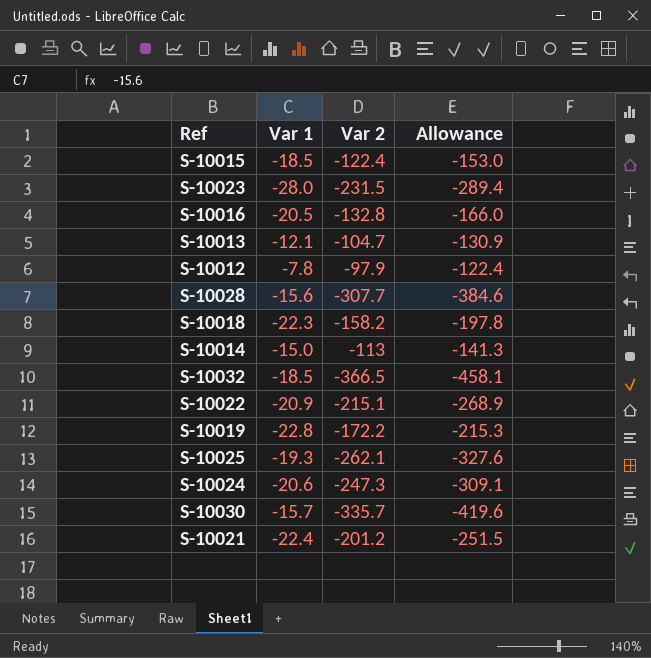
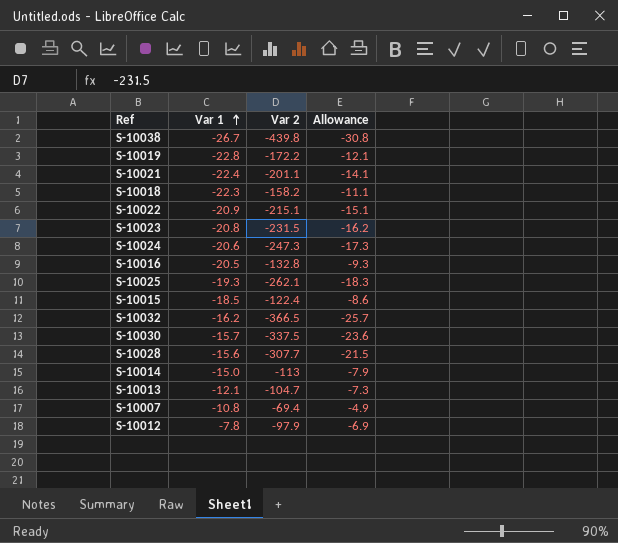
row order: none -> Var 1 ascending
column Allowance | formula: [Var 2] * 1.25 -> [Var 2] * 0.07
row S-10038: none -> -26.7 | -439.8 | -30.8
S-10021 | Var 2: -201.2 -> -201.1
S-10023 | Var 1: -28.0 -> -20.8
S-10032 | Var 1: -18.5 -> -16.2
S-10030 | Var 2: -335.7 -> -337.5
row S-10007: none -> -10.8 | -69.4 | -4.9

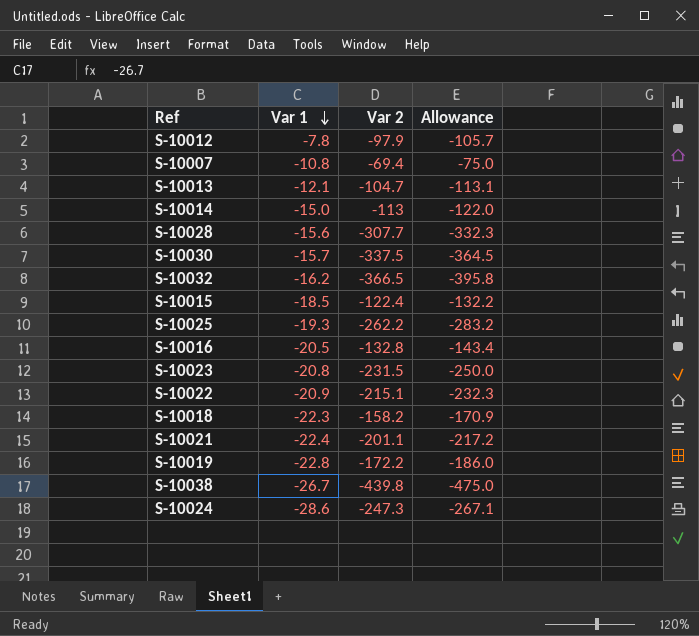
row order: Var 1 ascending -> Var 1 descending
column Allowance | formula: [Var 2] * 0.07 -> [Var 2] * 1.08
S-10025 | Var 2: -262.1 -> -262.2
S-10024 | Var 1: -20.6 -> -28.6

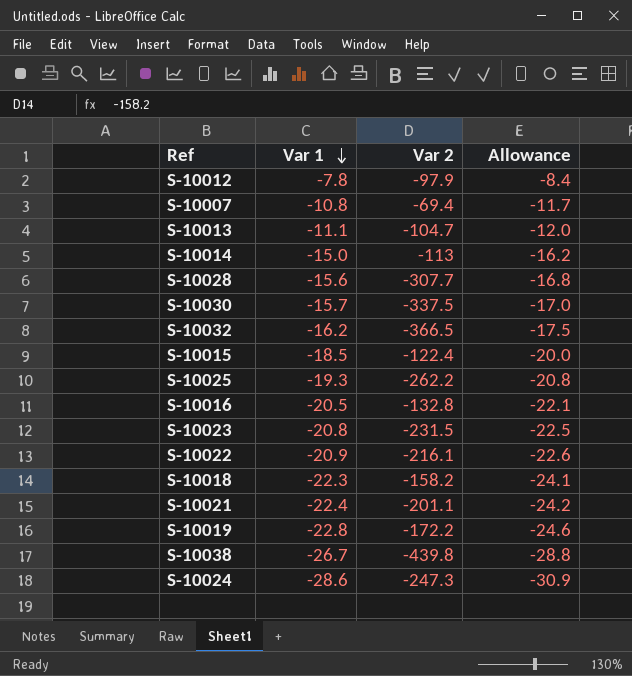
column Allowance | formula: [Var 2] * 1.08 -> [Var 1] * 1.08
S-10013 | Var 1: -12.1 -> -11.1
S-10022 | Var 2: -215.1 -> -216.1

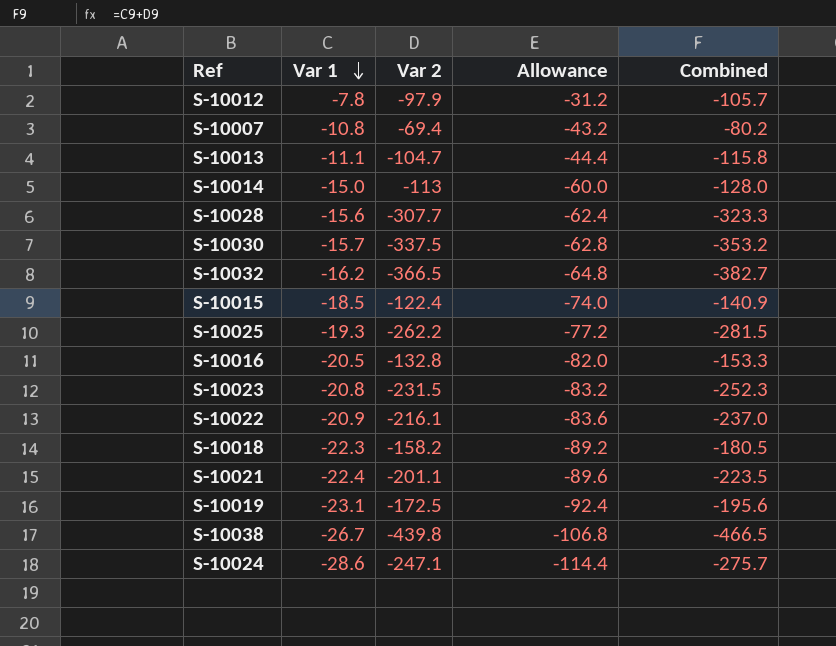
column Allowance | formula: [Var 1] * 1.08 -> [Var 1] * 4
column Combined | formula: none -> [Var 1] + [Var 2]
S-10019 | Var 1: -22.8 -> -23.1
S-10019 | Var 2: -172.2 -> -172.5
S-10024 | Var 2: -247.3 -> -247.1

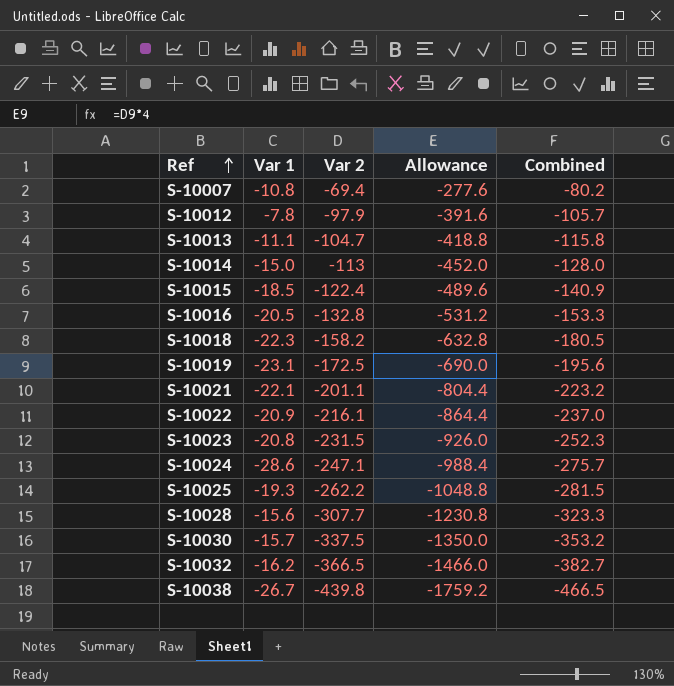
row order: Var 1 descending -> Ref ascending
column Allowance | formula: [Var 1] * 4 -> [Var 2] * 4
S-10021 | Var 1: -22.4 -> -22.1
S-10021 | Combined: -223.5 -> -223.2

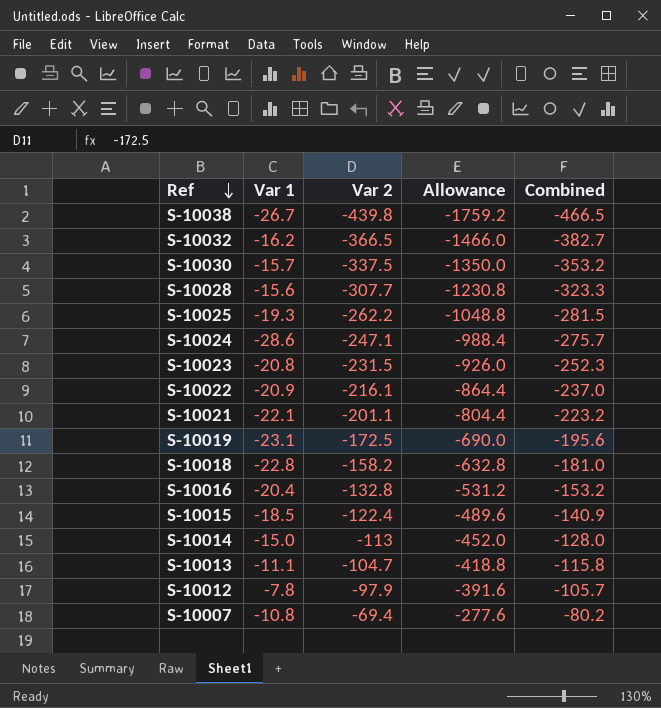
row order: Ref ascending -> Ref descending
S-10018 | Var 1: -22.3 -> -22.8
S-10018 | Combined: -180.5 -> -181.0
S-10016 | Var 1: -20.5 -> -20.4
S-10016 | Combined: -153.3 -> -153.2

